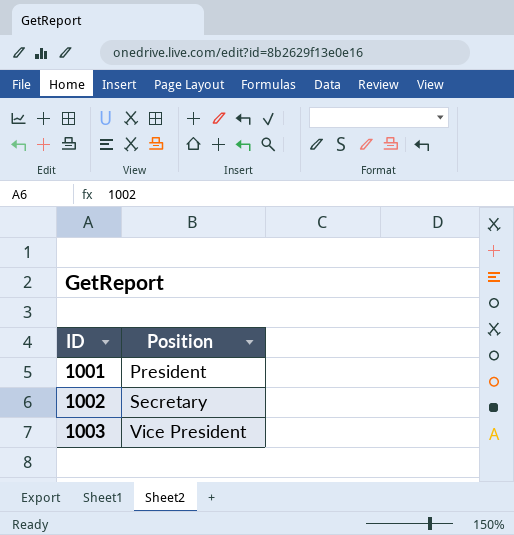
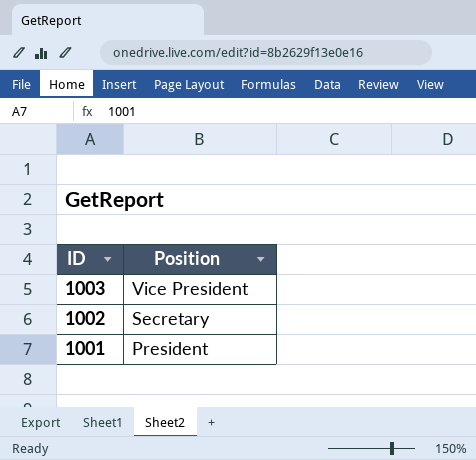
row order: ID ascending -> ID descending

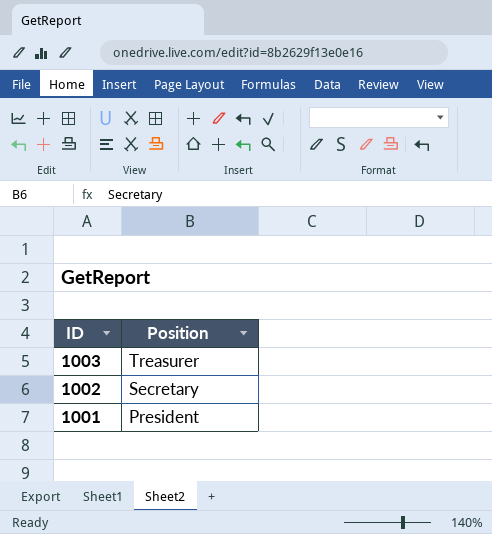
1003 | Position: Vice President -> Treasurer

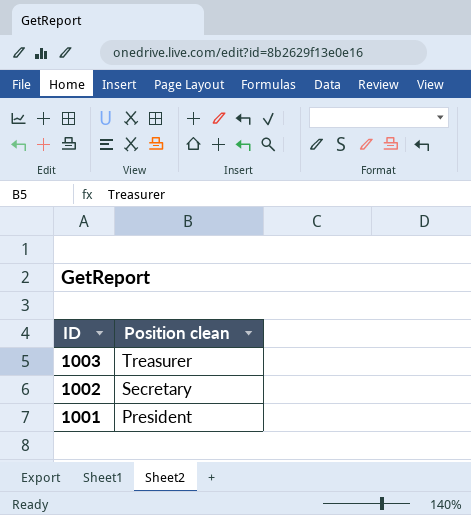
column name: Position -> Position clean

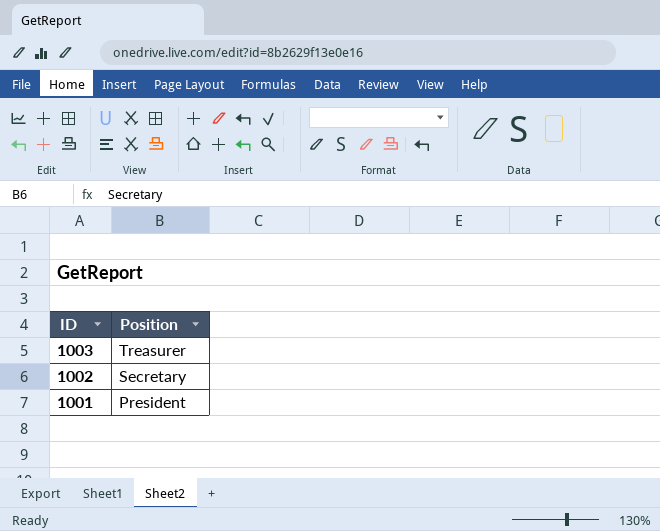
column name: Position clean -> Position

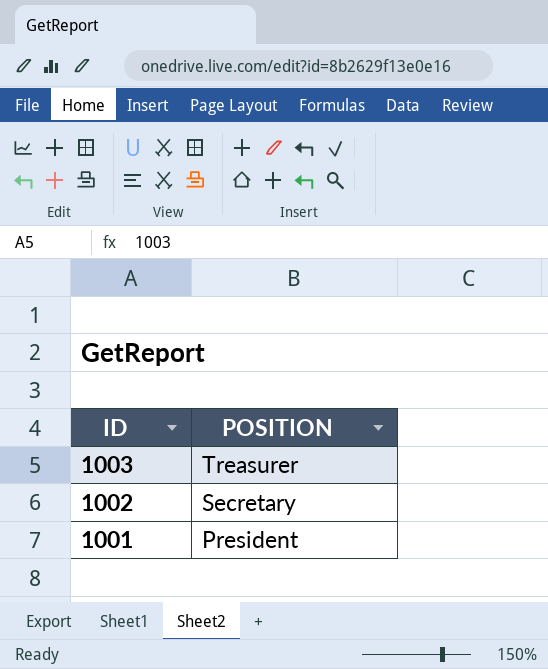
column name: Position -> POSITION

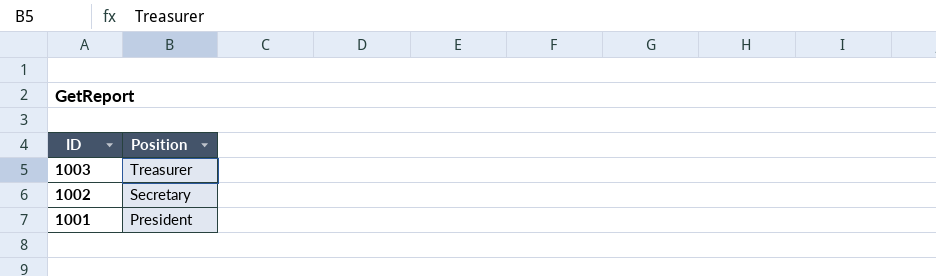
column name: POSITION -> Position

